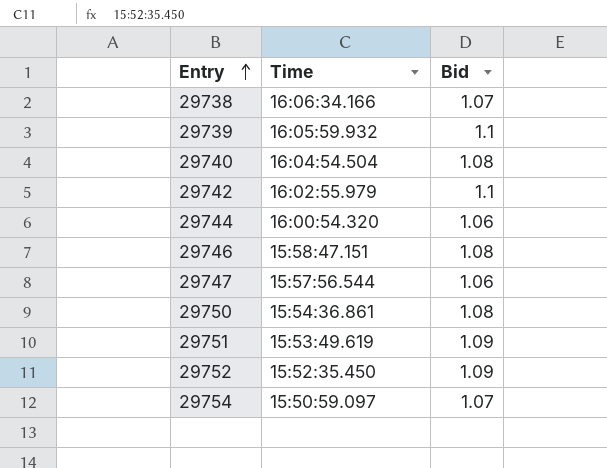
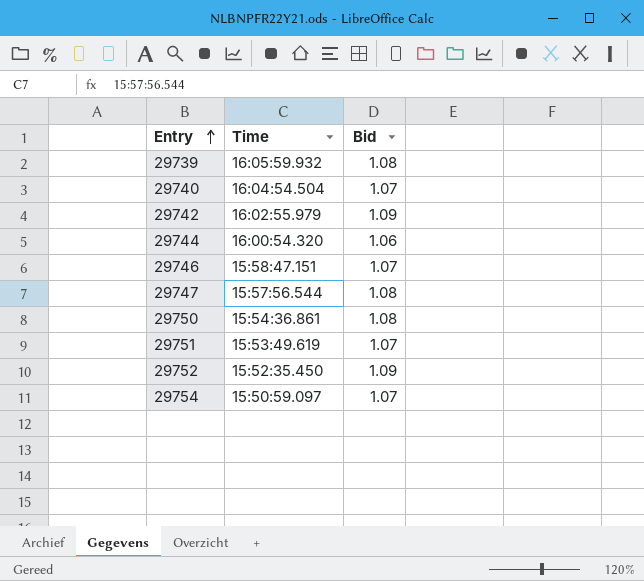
row 29738: 16:06:34.166 | 1.07 -> none
29739 | Bid: 1.1 -> 1.08
29740 | Bid: 1.08 -> 1.07
29742 | Bid: 1.1 -> 1.09
29746 | Bid: 1.08 -> 1.07
29747 | Bid: 1.06 -> 1.08
29751 | Bid: 1.09 -> 1.07

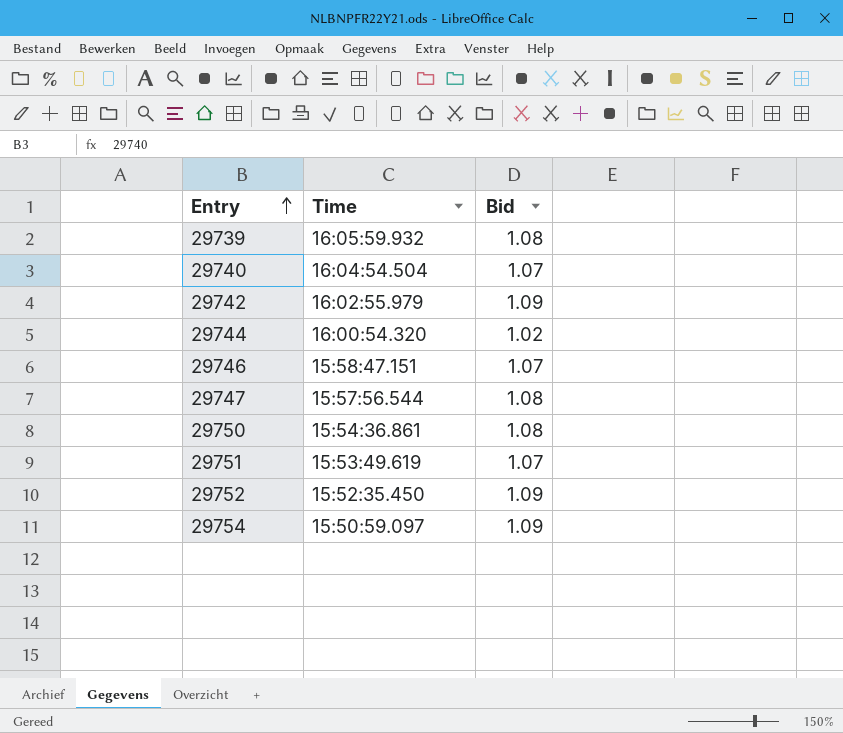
29744 | Bid: 1.06 -> 1.02
29754 | Bid: 1.07 -> 1.09

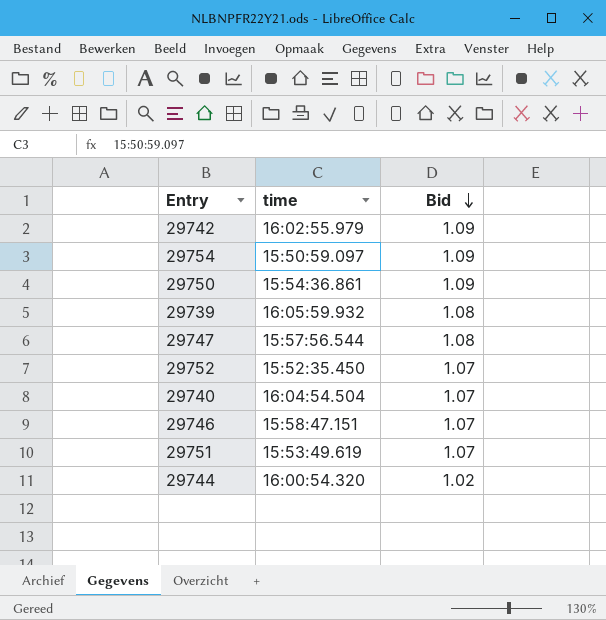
row order: Entry ascending -> Bid descending
column name: Time -> time
29750 | Bid: 1.08 -> 1.09
29752 | Bid: 1.09 -> 1.07

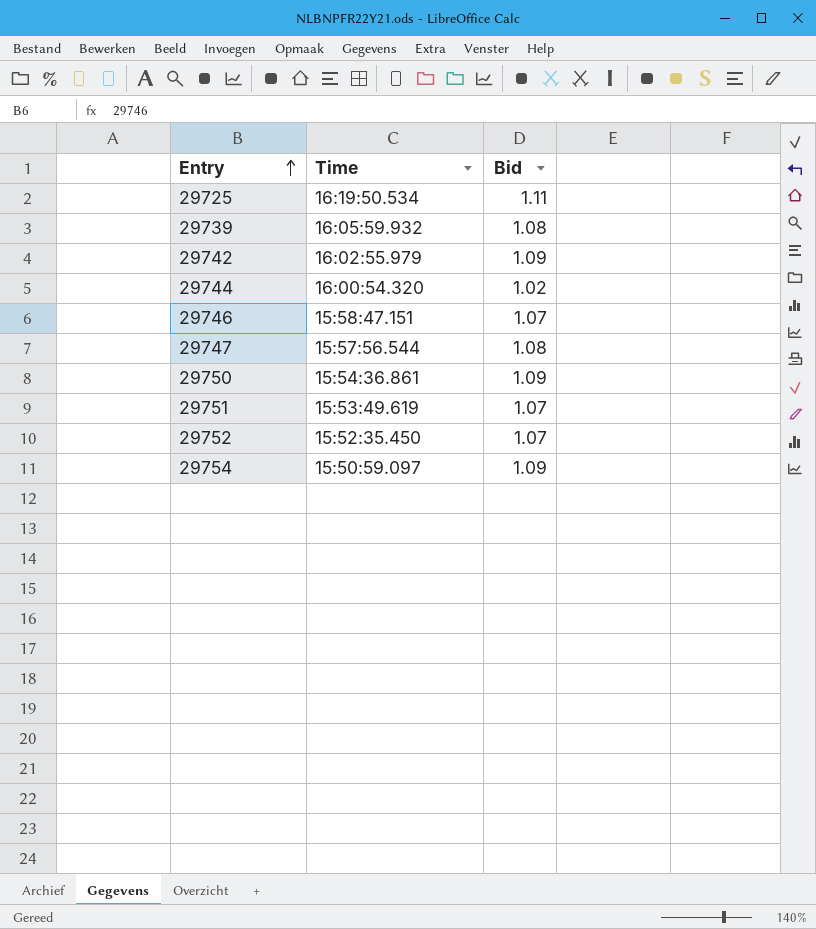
row order: Bid descending -> Entry ascending
column name: time -> Time
row 29740: 16:04:54.504 | 1.07 -> none
row 29725: none -> 16:19:50.534 | 1.11

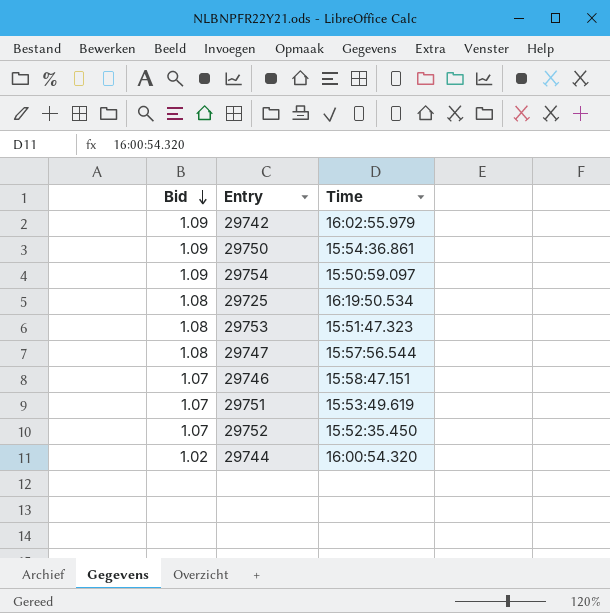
row order: Entry ascending -> Bid descending
column Bid | position: 3 -> 1
row 29739: 16:05:59.932 | 1.08 -> none
29725 | Bid: 1.11 -> 1.08
row 29753: none -> 1.08 | 15:51:47.323

